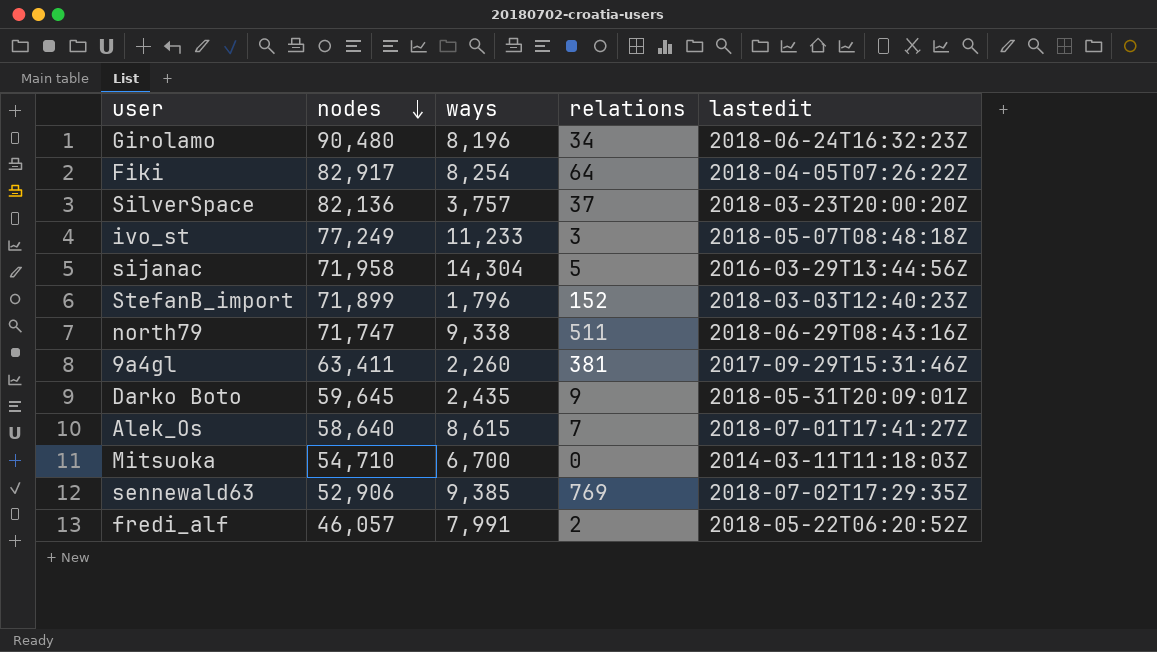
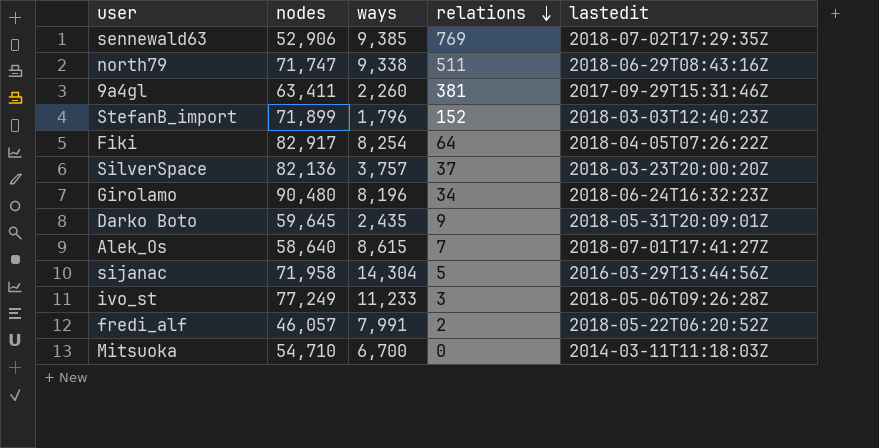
row order: nodes descending -> relations descending
ivo_st | lastedit: 2018-05-07T08:48:18Z -> 2018-05-06T09:26:28Z

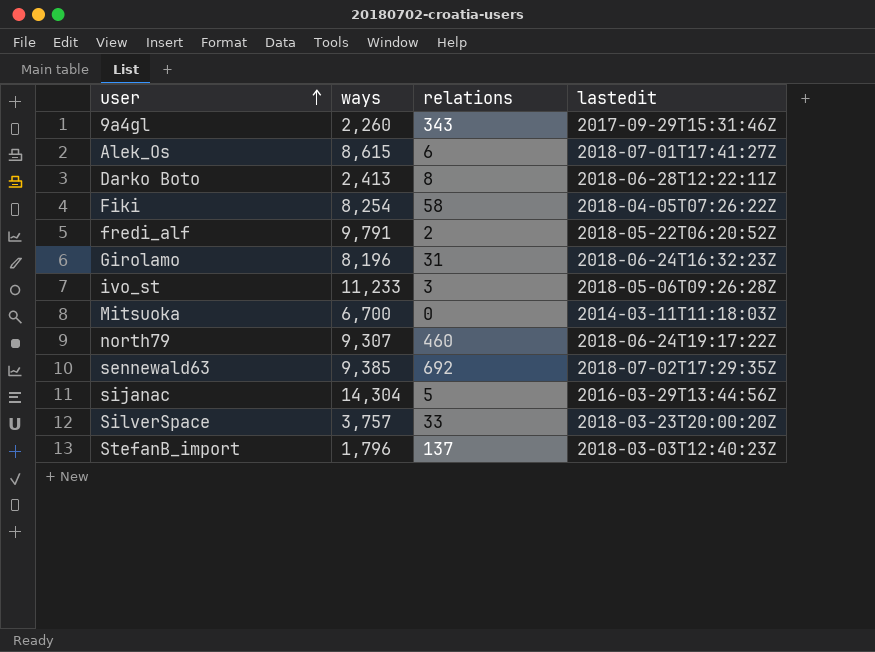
row order: relations descending -> user ascending
column nodes | position: 2 -> none
9a4gl | relations: 381 -> 343
Alek_Os | relations: 7 -> 6
Darko Boto | ways: 2,435 -> 2,413
Darko Boto | relations: 9 -> 8
Darko Boto | lastedit: 2018-05-31T20:09:01Z -> 2018-06-28T12:22:11Z
Fiki | relations: 64 -> 58
fredi_alf | ways: 7,991 -> 9,791
Girolamo | relations: 34 -> 31
north79 | ways: 9,338 -> 9,307
north79 | relations: 511 -> 460
north79 | lastedit: 2018-06-29T08:43:16Z -> 2018-06-24T19:17:22Z
sennewald63 | relations: 769 -> 692
SilverSpace | relations: 37 -> 33
StefanB_import | relations: 152 -> 137

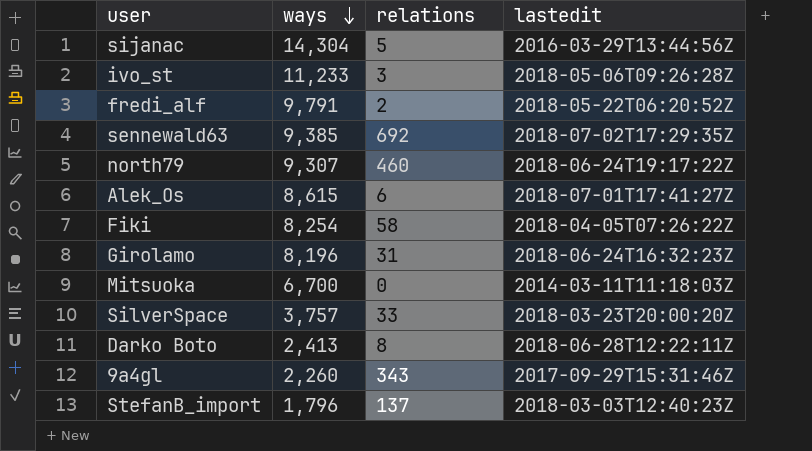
row order: user ascending -> ways descending

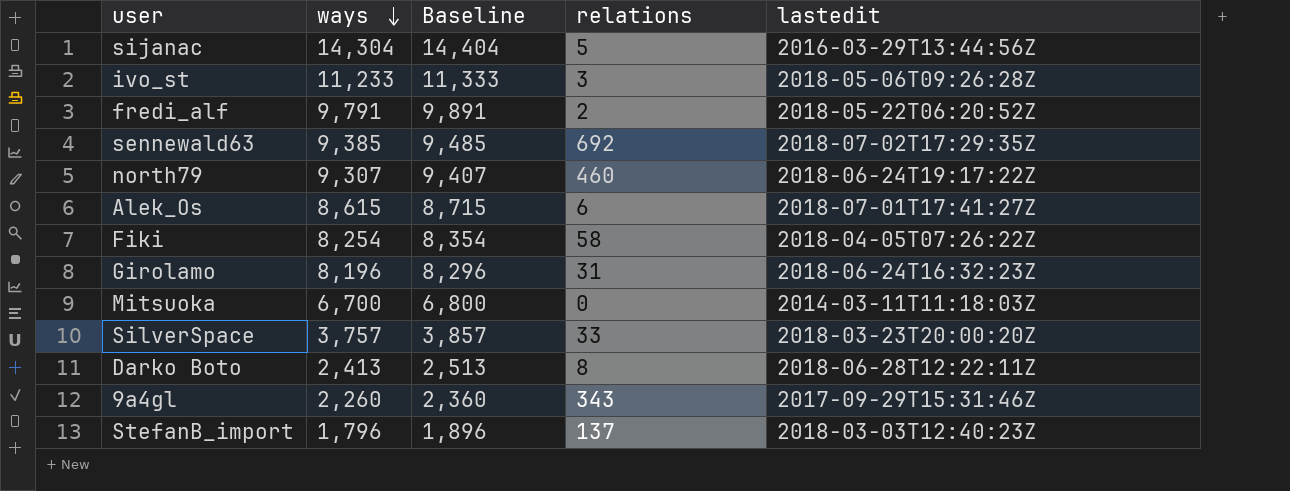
column Baseline | formula: none -> [ways] + 100

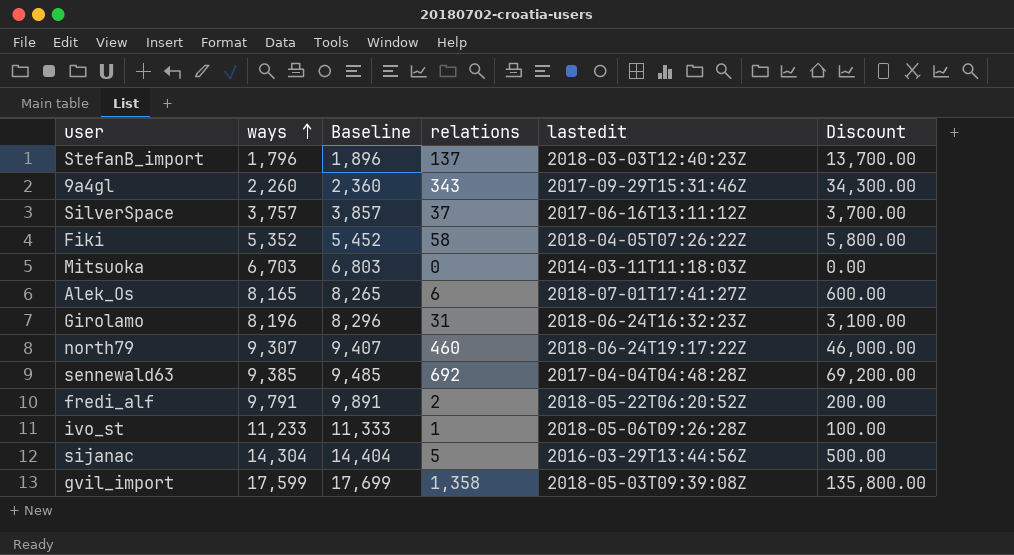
row order: ways descending -> ways ascending
column Discount | formula: none -> [relations] * 100
row Darko Boto: 2,413 | 2,513 | 8 | 2018-06-28T12:22:11Z -> none
SilverSpace | relations: 33 -> 37
SilverSpace | lastedit: 2018-03-23T20:00:20Z -> 2017-06-16T13:11:12Z
Fiki | ways: 8,254 -> 5,352
Fiki | Baseline: 8,354 -> 5,452
Mitsuoka | ways: 6,700 -> 6,703
Mitsuoka | Baseline: 6,800 -> 6,803
Alek_Os | ways: 8,615 -> 8,165
Alek_Os | Baseline: 8,715 -> 8,265
sennewald63 | lastedit: 2018-07-02T17:29:35Z -> 2017-04-04T04:48:28Z
ivo_st | relations: 3 -> 1
row gvil_import: none -> 17,599 | 17,699 | 1,358 | 2018-05-03T09:39:08Z | 135,800.00

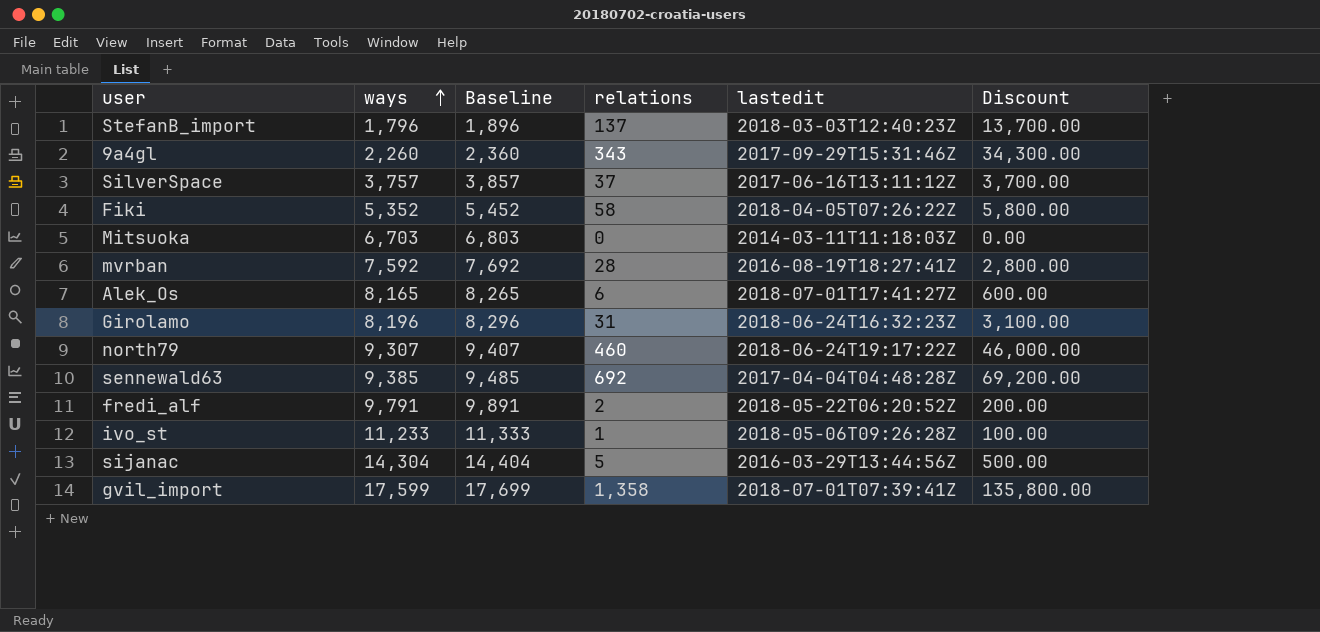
row mvrban: none -> 7,592 | 7,692 | 28 | 2016-08-19T18:27:41Z | 2,800.00
gvil_import | lastedit: 2018-05-03T09:39:08Z -> 2018-07-01T07:39:41Z

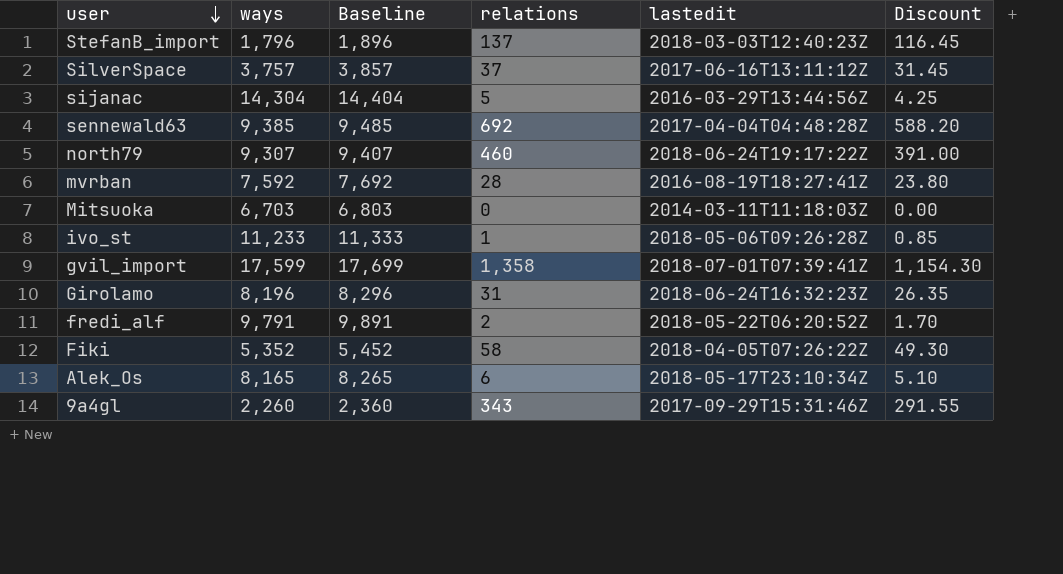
row order: ways ascending -> user descending
column Discount | formula: [relations] * 100 -> [relations] * 0.85
Alek_Os | lastedit: 2018-07-01T17:41:27Z -> 2018-05-17T23:10:34Z

